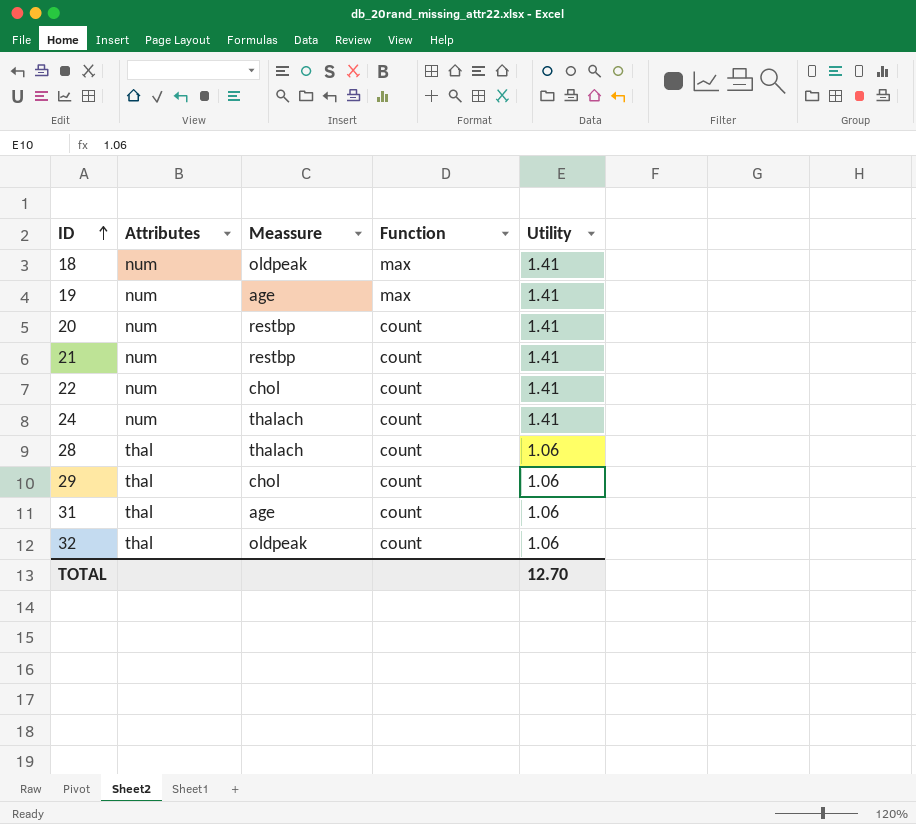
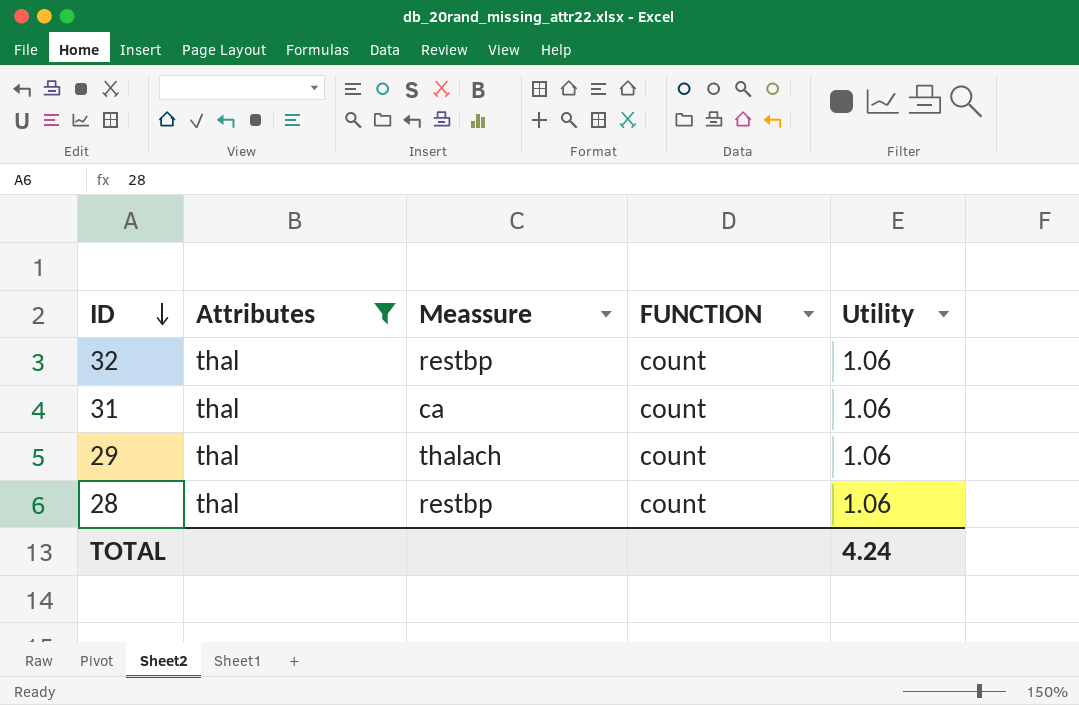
filter: none -> Attributes = thal
row order: ID ascending -> ID descending
column name: Function -> FUNCTION
32 | Meassure: oldpeak -> restbp
31 | Meassure: age -> ca
29 | Meassure: chol -> thalach
28 | Meassure: thalach -> restbp
TOTAL | Utility: 12.70 -> 4.24

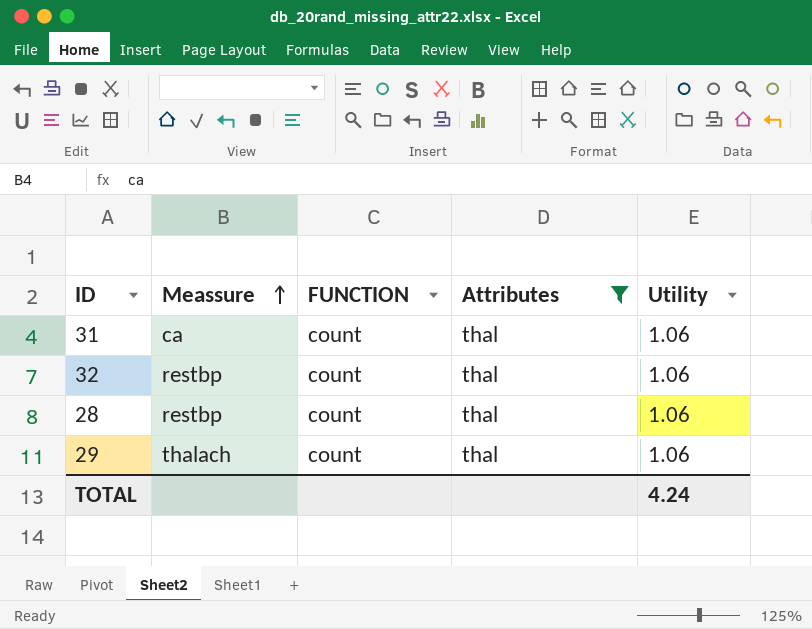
row order: ID descending -> Meassure ascending
column Attributes | position: 2 -> 4

